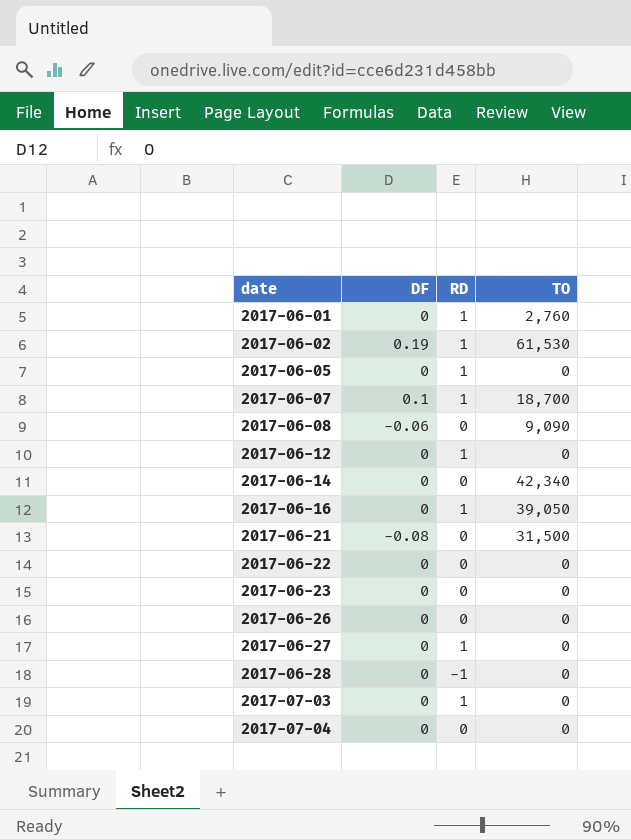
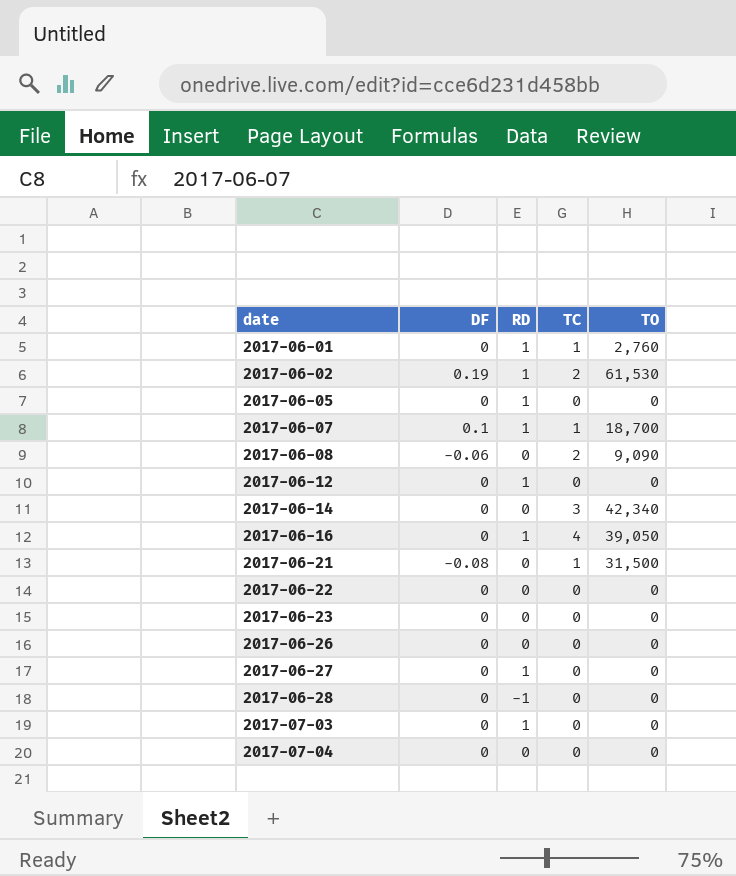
column TC | position: none -> 4

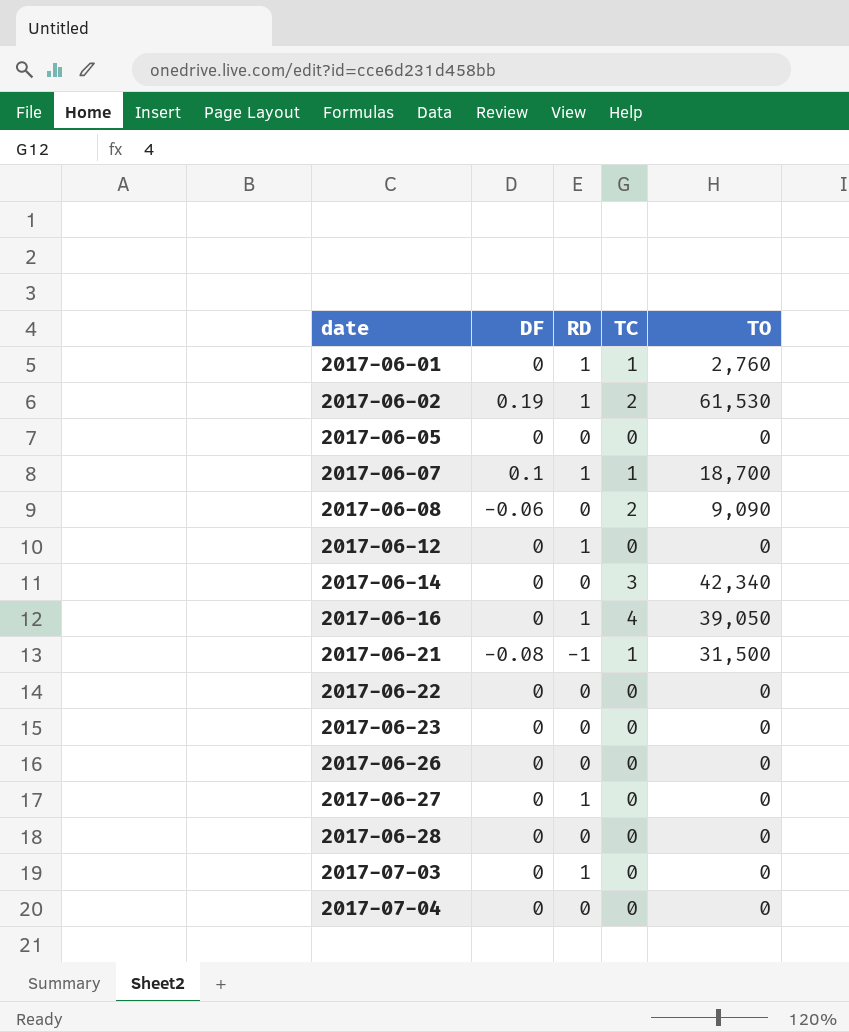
2017-06-05 | RD: 1 -> 0
2017-06-21 | RD: 0 -> -1
2017-06-28 | RD: -1 -> 0

